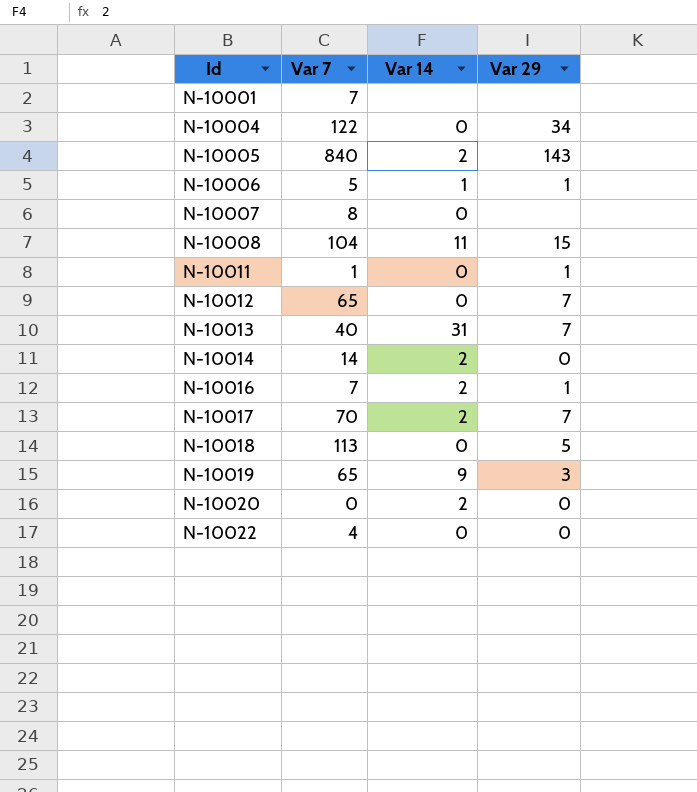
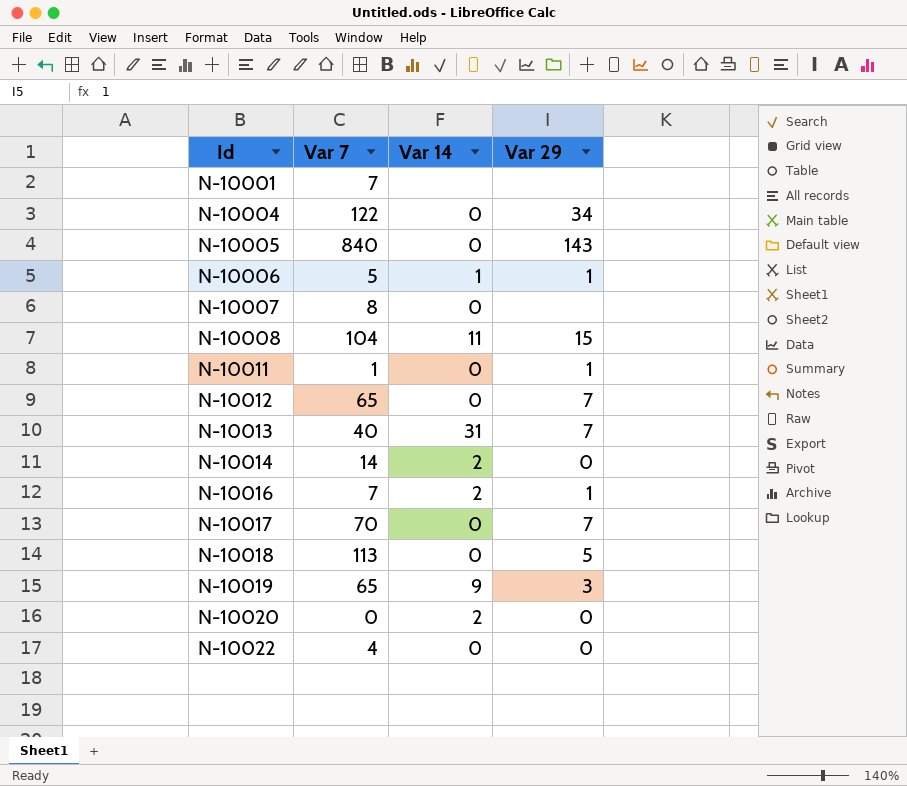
N-10005 | Var 14: 2 -> 0
N-10017 | Var 14: 2 -> 0

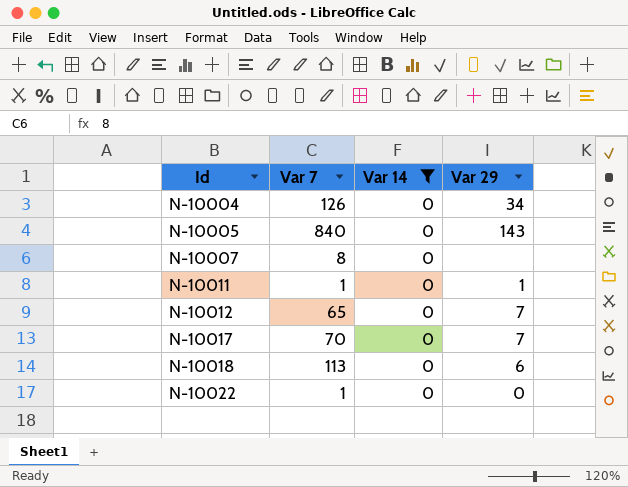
filter: none -> Var 14 = 0
N-10004 | Var 7: 122 -> 126
N-10018 | Var 29: 5 -> 6
N-10022 | Var 7: 4 -> 1

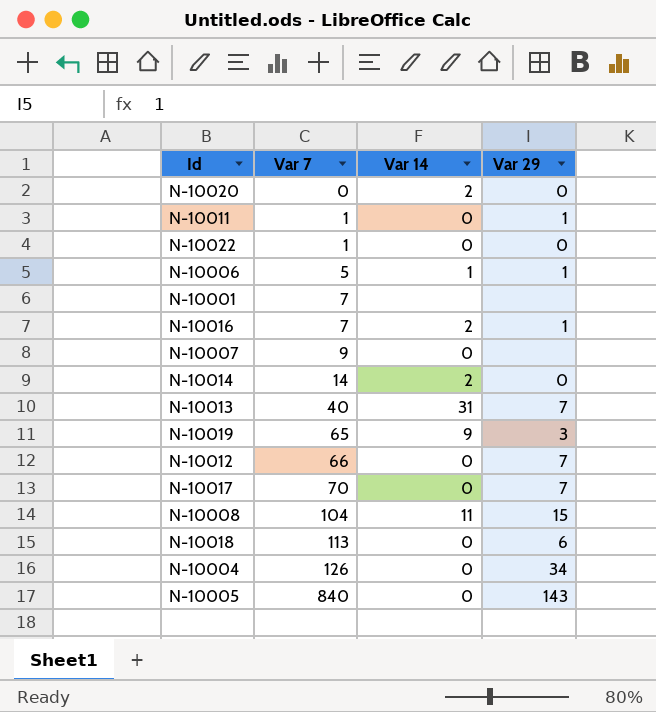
filter: Var 14 = 0 -> none
row order: Id ascending -> Var 7 ascending
N-10007 | Var 7: 8 -> 9
N-10012 | Var 7: 65 -> 66

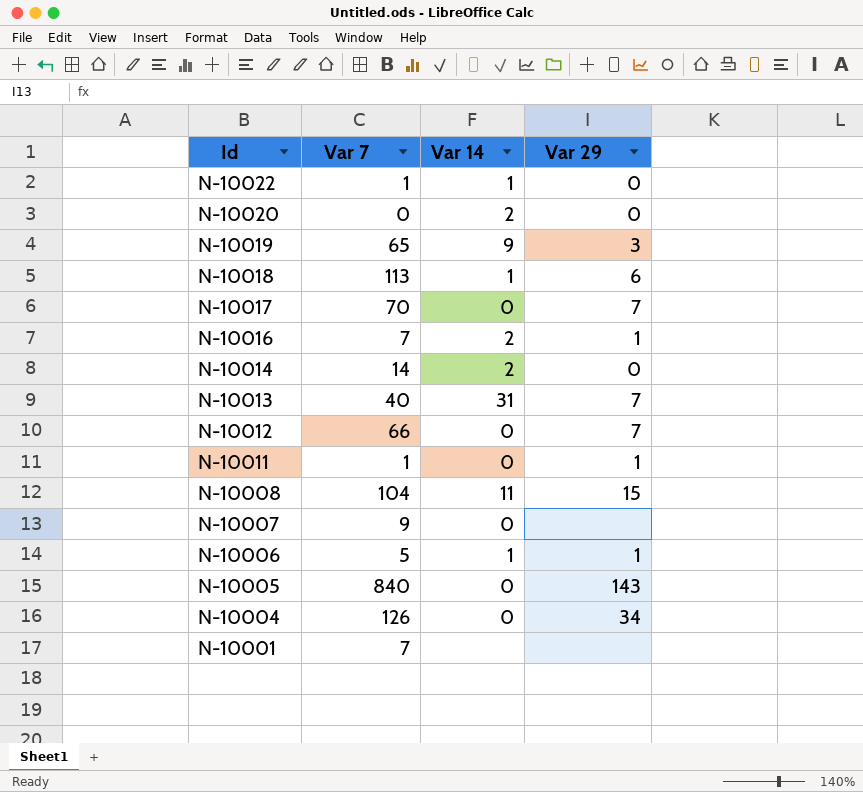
row order: Var 7 ascending -> Id descending
N-10022 | Var 14: 0 -> 1
N-10018 | Var 14: 0 -> 1

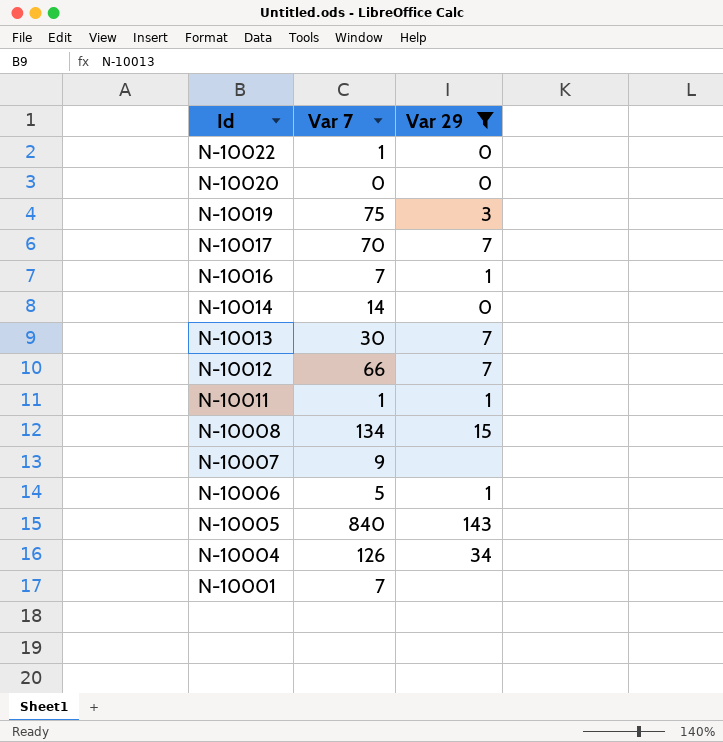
filter: none -> Var 29 != 6
column Var 14 | position: 3 -> none
N-10019 | Var 7: 65 -> 75
N-10013 | Var 7: 40 -> 30
N-10008 | Var 7: 104 -> 134

